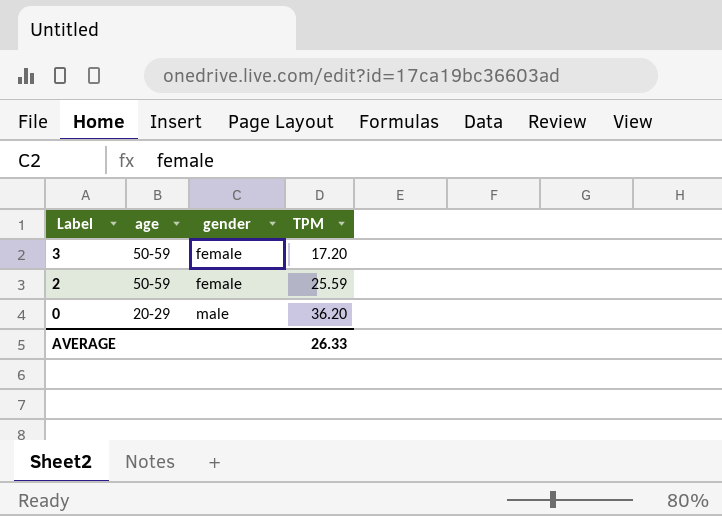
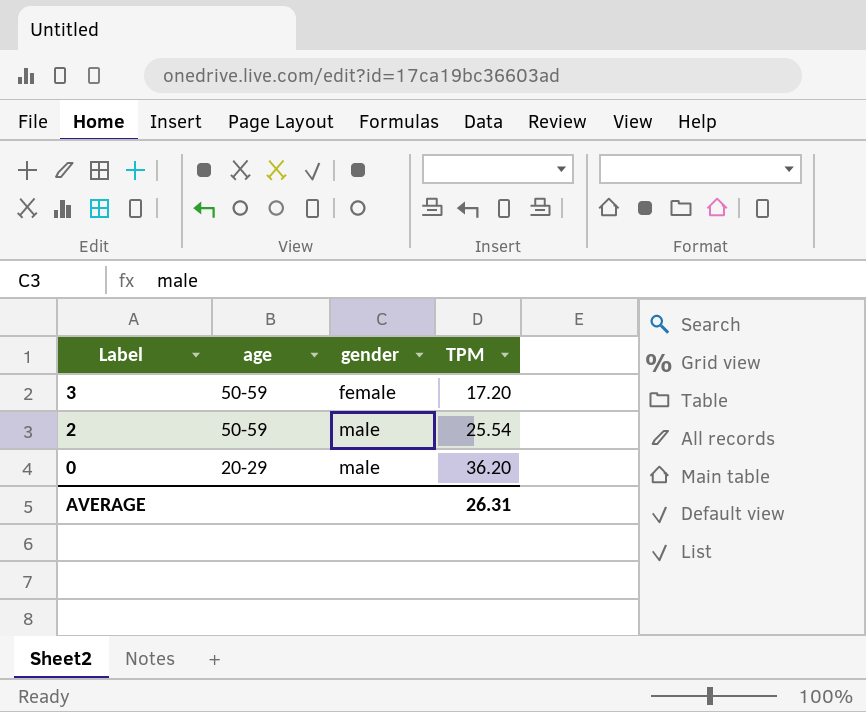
2 | gender: female -> male
2 | TPM: 25.59 -> 25.54
AVERAGE | TPM: 26.33 -> 26.31

